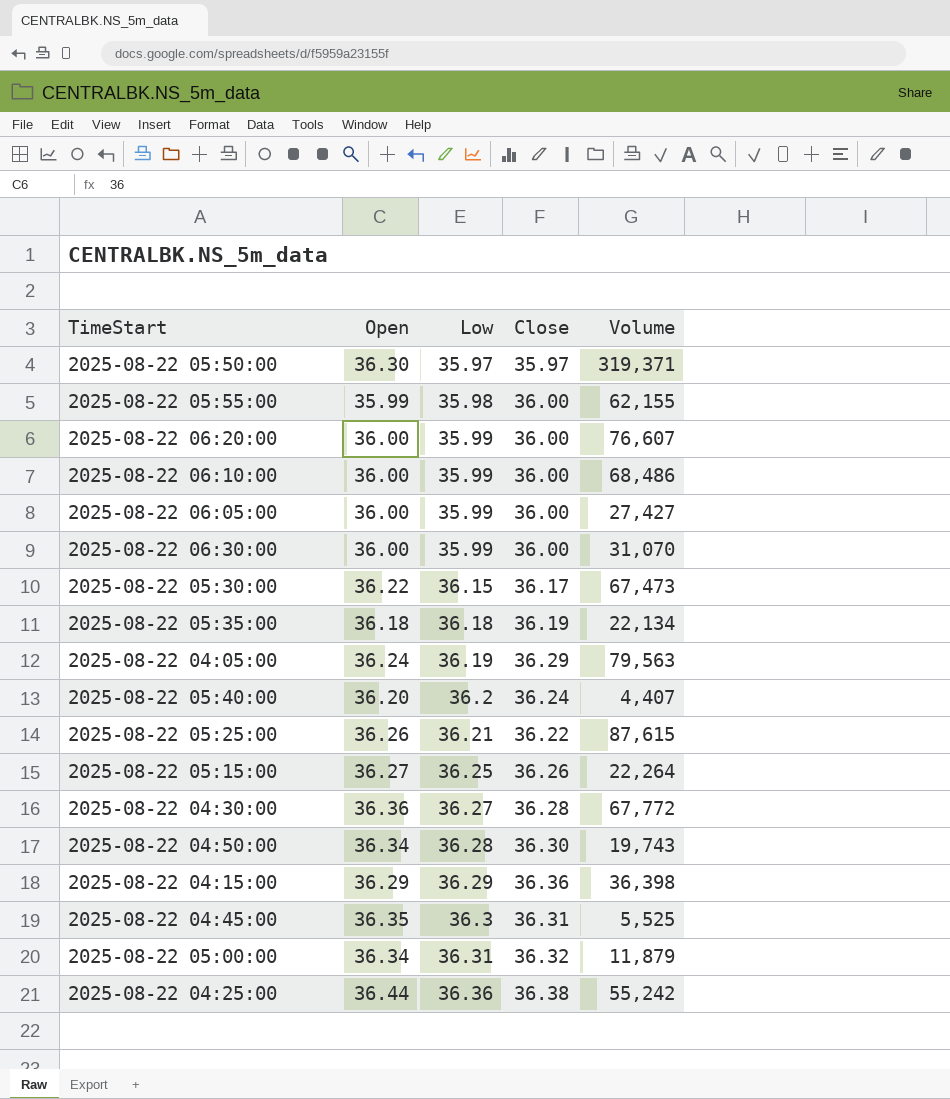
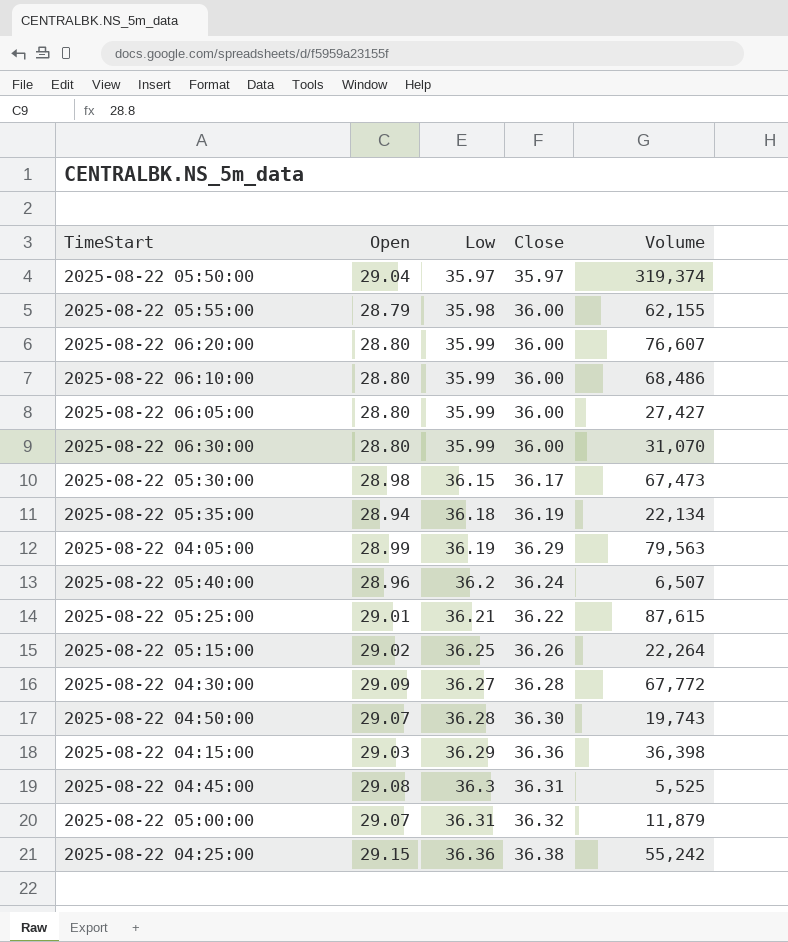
2025-08-22 05:50:00 | Open: 36.30 -> 29.04
2025-08-22 05:50:00 | Volume: 319,371 -> 319,374
2025-08-22 05:55:00 | Open: 35.99 -> 28.79
2025-08-22 06:20:00 | Open: 36.00 -> 28.80
2025-08-22 06:10:00 | Open: 36.00 -> 28.80
2025-08-22 06:05:00 | Open: 36.00 -> 28.80
2025-08-22 06:30:00 | Open: 36.00 -> 28.80
2025-08-22 05:30:00 | Open: 36.22 -> 28.98
2025-08-22 05:35:00 | Open: 36.18 -> 28.94
2025-08-22 04:05:00 | Open: 36.24 -> 28.99
2025-08-22 05:40:00 | Open: 36.20 -> 28.96
2025-08-22 05:40:00 | Volume: 4,407 -> 6,507
2025-08-22 05:25:00 | Open: 36.26 -> 29.01
2025-08-22 05:15:00 | Open: 36.27 -> 29.02
2025-08-22 04:30:00 | Open: 36.36 -> 29.09
2025-08-22 04:50:00 | Open: 36.34 -> 29.07
2025-08-22 04:15:00 | Open: 36.29 -> 29.03
2025-08-22 04:45:00 | Open: 36.35 -> 29.08
2025-08-22 05:00:00 | Open: 36.34 -> 29.07
2025-08-22 04:25:00 | Open: 36.44 -> 29.15

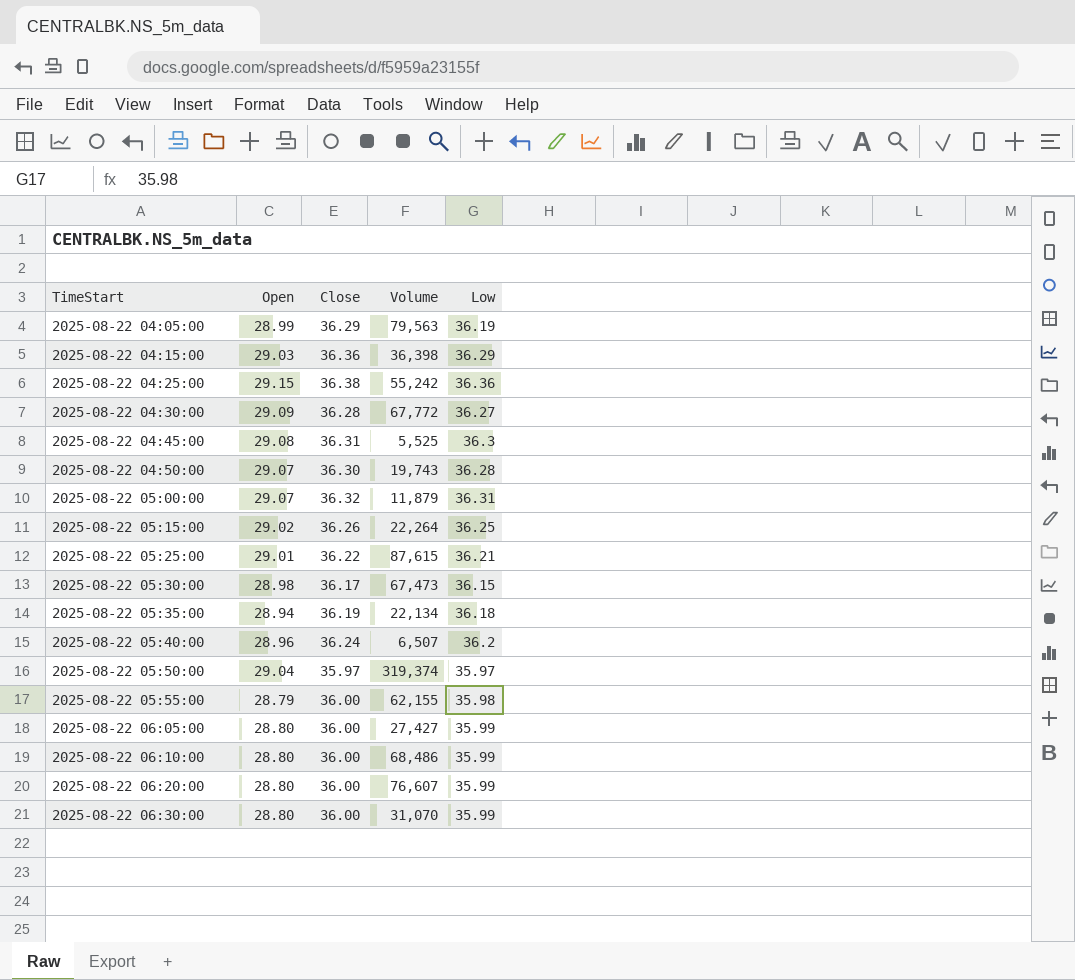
row order: Low ascending -> TimeStart ascending
column Low | position: 3 -> 5

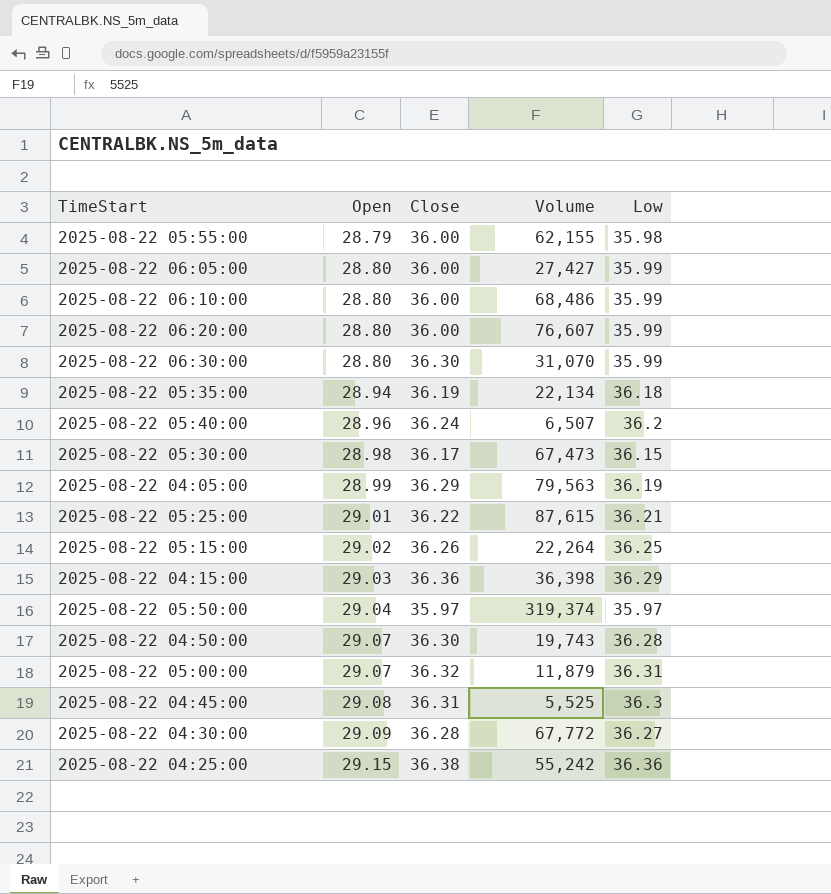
row order: TimeStart ascending -> Open ascending
2025-08-22 06:30:00 | Close: 36.00 -> 36.30

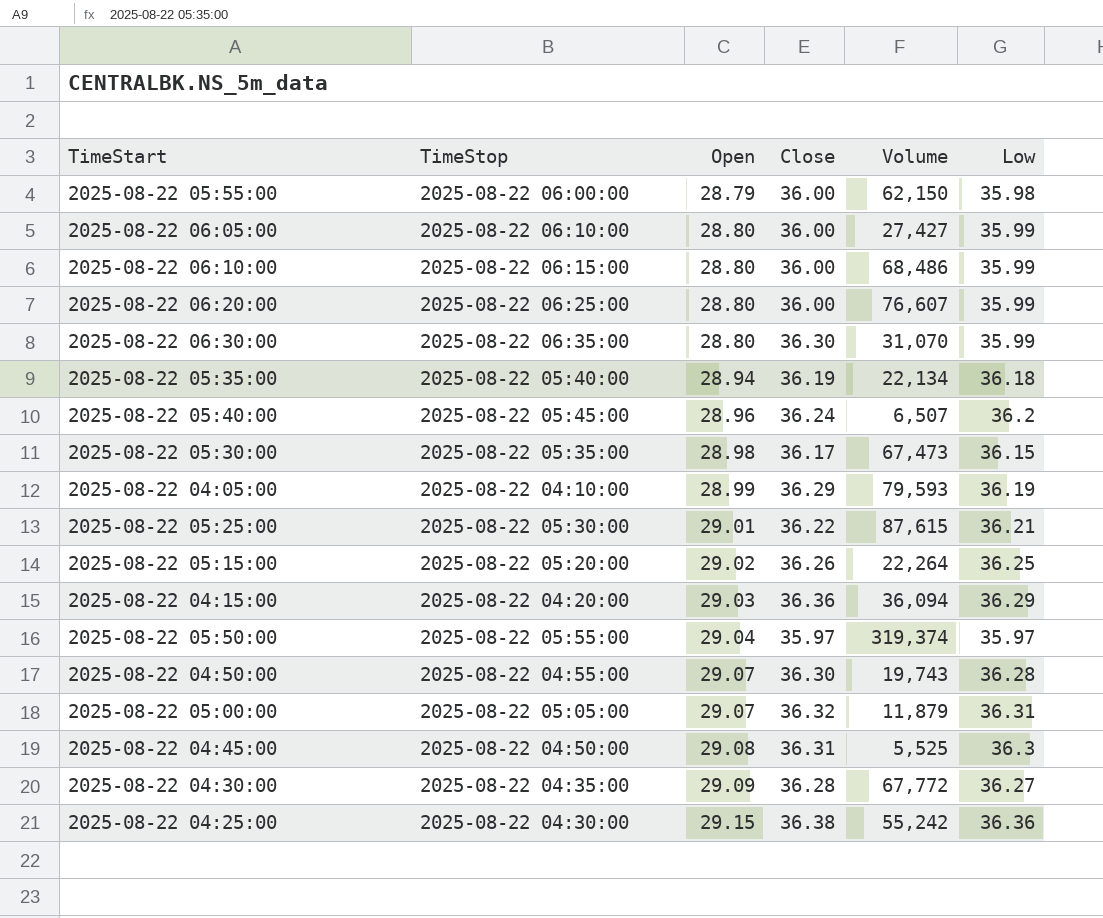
column TimeStop | position: none -> 2
2025-08-22 05:55:00 | Volume: 62,155 -> 62,150
2025-08-22 04:05:00 | Volume: 79,563 -> 79,593
2025-08-22 04:15:00 | Volume: 36,398 -> 36,094

